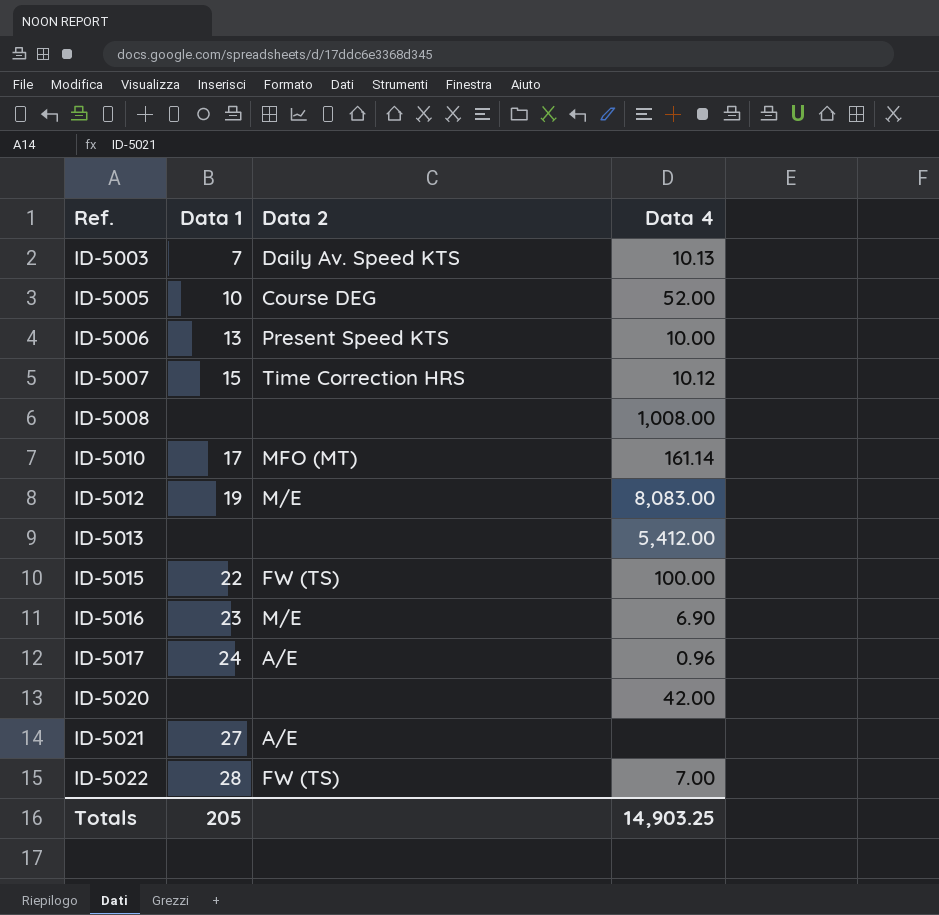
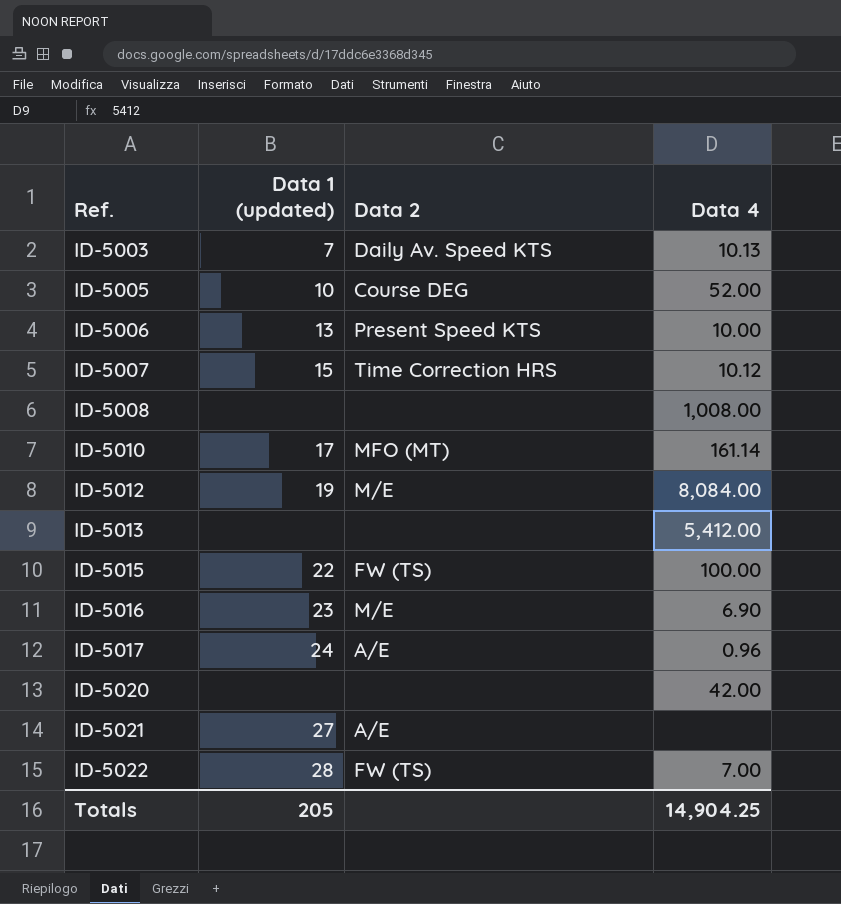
column name: Data 1 -> Data 1 (updated)
ID-5012 | Data 4: 8,083.00 -> 8,084.00
Totals | Data 4: 14,903.25 -> 14,904.25

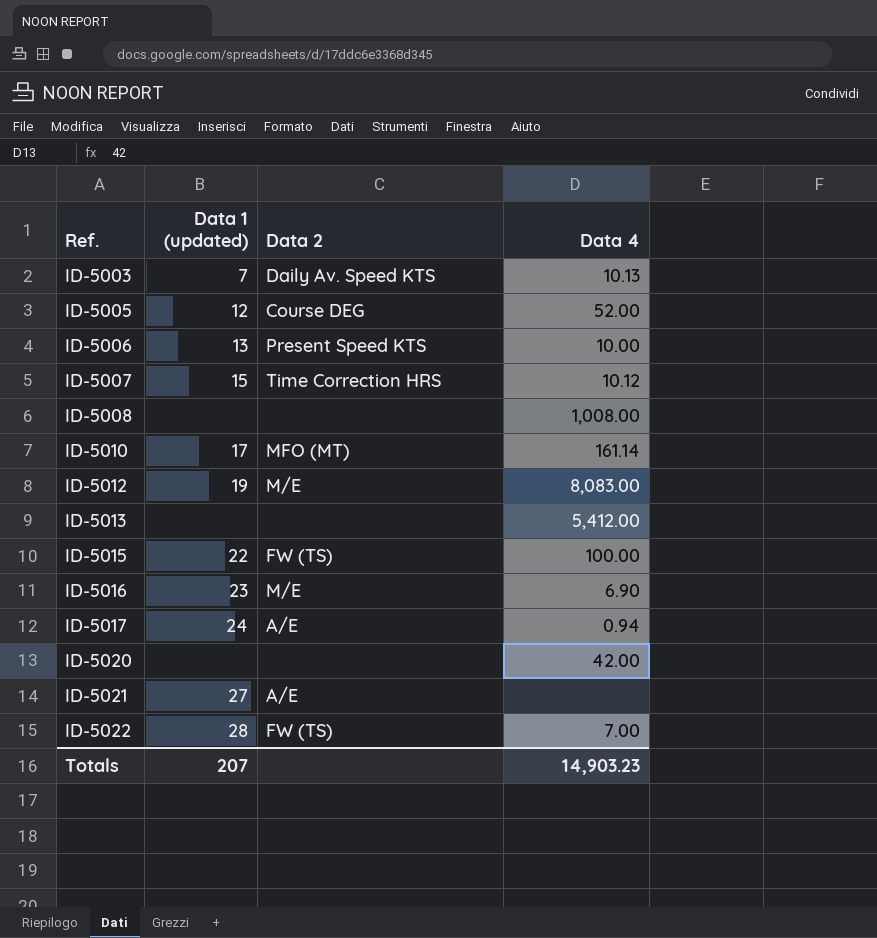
ID-5005 | Data 1 (updated): 10 -> 12
ID-5012 | Data 4: 8,084.00 -> 8,083.00
ID-5017 | Data 4: 0.96 -> 0.94
Totals | Data 1 (updated): 205 -> 207
Totals | Data 4: 14,904.25 -> 14,903.23

